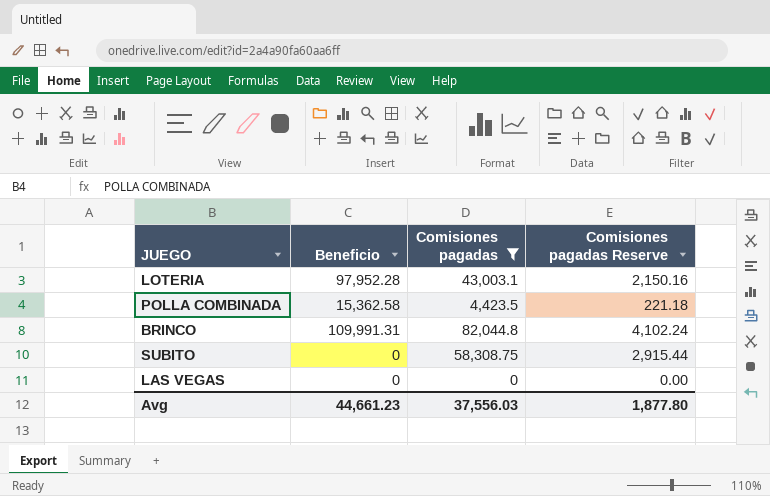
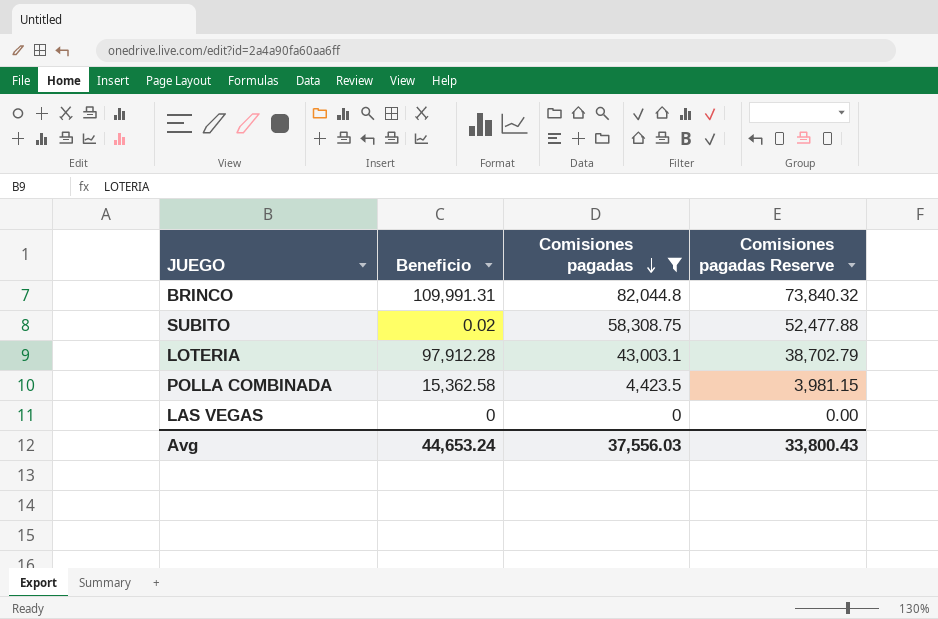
row order: none -> Comisiones pagadas descending
column Comisiones pagadas Reserve | formula: [Comisiones pagadas] * 0.05 -> [Comisiones pagadas] * 0.9
SUBITO | Beneficio: 0 -> 0.02
LOTERIA | Beneficio: 97,952.28 -> 97,912.28
Avg | Beneficio: 44,661.23 -> 44,653.24
Avg | Comisiones pagadas Reserve: 1,877.80 -> 33,800.43

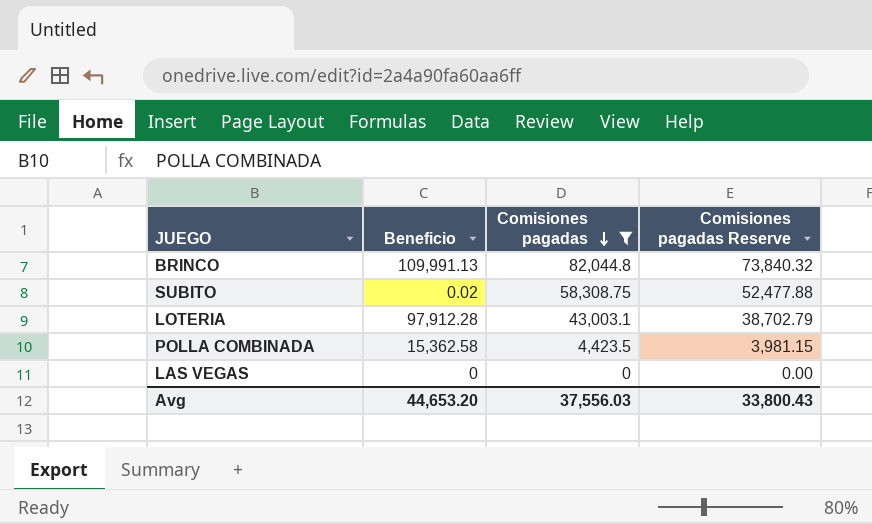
BRINCO | Beneficio: 109,991.31 -> 109,991.13
Avg | Beneficio: 44,653.24 -> 44,653.20

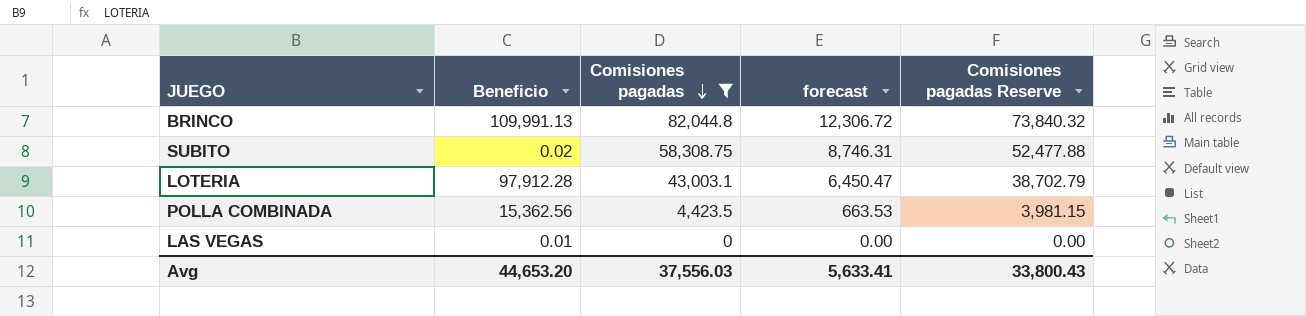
column forecast | formula: none -> [Comisiones pagadas] * 0.15
POLLA COMBINADA | Beneficio: 15,362.58 -> 15,362.56
LAS VEGAS | Beneficio: 0 -> 0.01

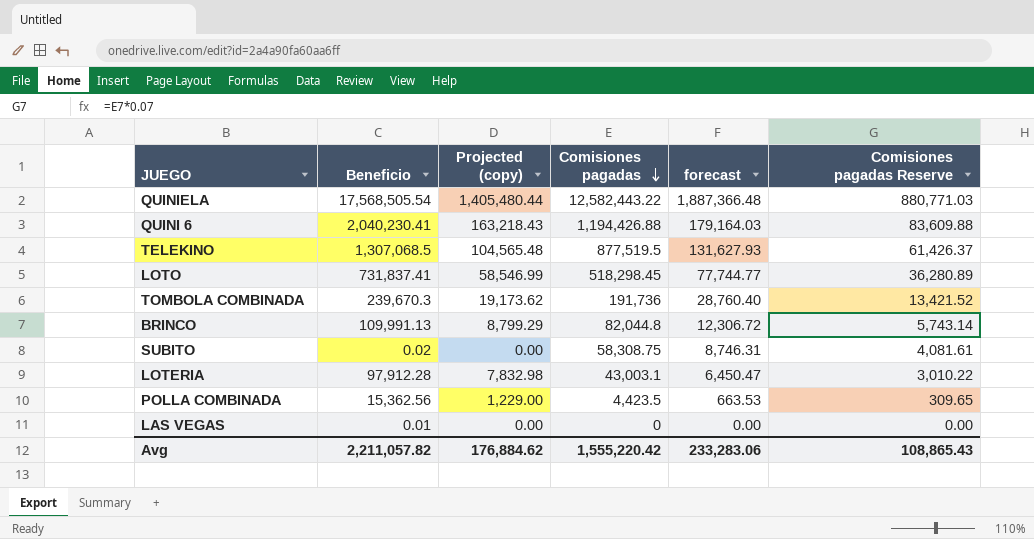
filter: Comisiones pagadas <= 82,044.8 -> none
column Projected (copy) | formula: none -> [Beneficio] * 0.08
column Comisiones pagadas Reserve | formula: [Comisiones pagadas] * 0.9 -> [Comisiones pagadas] * 0.07
Avg | Beneficio: 44,653.20 -> 2,211,057.82
Avg | Comisiones pagadas: 37,556.03 -> 1,555,220.42
Avg | forecast: 5,633.41 -> 233,283.06
Avg | Comisiones pagadas Reserve: 33,800.43 -> 108,865.43

